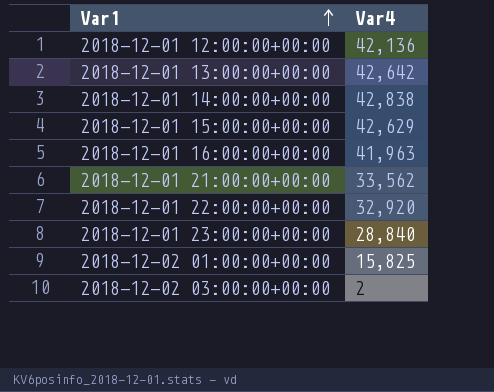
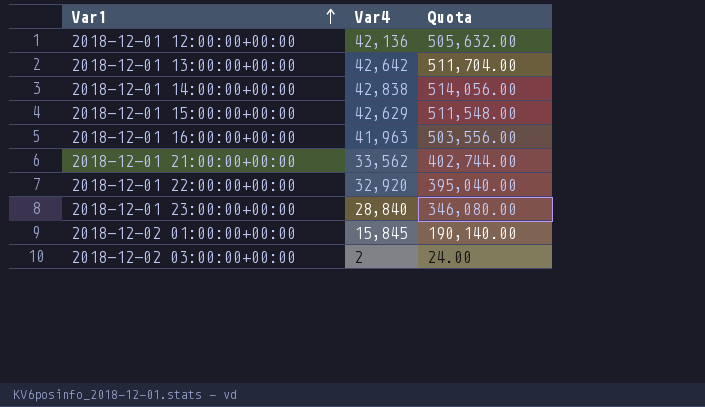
column Quota | formula: none -> [Var4] * 12
2018-12-02 01:00:00+00:00 | Var4: 15,825 -> 15,845

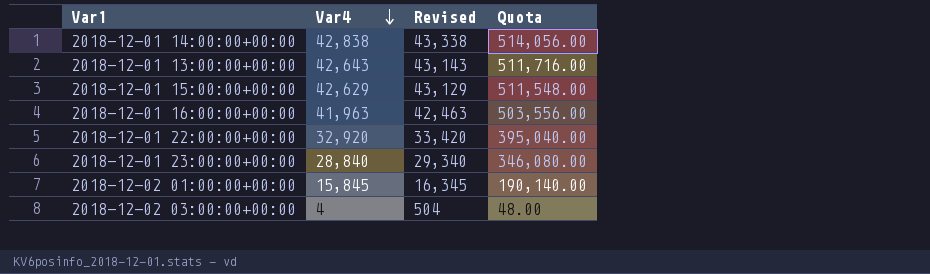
row order: Var1 ascending -> Var4 descending
column Revised | formula: none -> [Var4] + 500
row 2018-12-01 12:00:00+00:00: 42,136 | 505,632.00 -> none
row 2018-12-01 21:00:00+00:00: 33,562 | 402,744.00 -> none
2018-12-01 13:00:00+00:00 | Var4: 42,642 -> 42,643
2018-12-01 13:00:00+00:00 | Quota: 511,704.00 -> 511,716.00
2018-12-02 03:00:00+00:00 | Var4: 2 -> 4
2018-12-02 03:00:00+00:00 | Quota: 24.00 -> 48.00

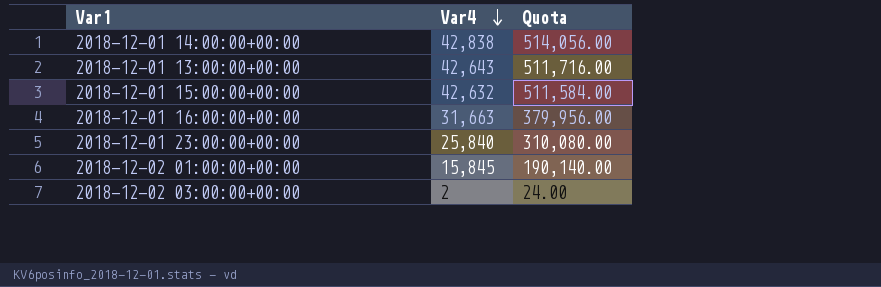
column Revised | formula: [Var4] + 500 -> none
row 2018-12-01 22:00:00+00:00: 32,920 | 33,420 | 395,040.00 -> none
2018-12-01 15:00:00+00:00 | Var4: 42,629 -> 42,632
2018-12-01 15:00:00+00:00 | Quota: 511,548.00 -> 511,584.00
2018-12-01 16:00:00+00:00 | Var4: 41,963 -> 31,663
2018-12-01 16:00:00+00:00 | Quota: 503,556.00 -> 379,956.00
2018-12-01 23:00:00+00:00 | Var4: 28,840 -> 25,840
2018-12-01 23:00:00+00:00 | Quota: 346,080.00 -> 310,080.00
2018-12-02 03:00:00+00:00 | Var4: 4 -> 2
2018-12-02 03:00:00+00:00 | Quota: 48.00 -> 24.00

